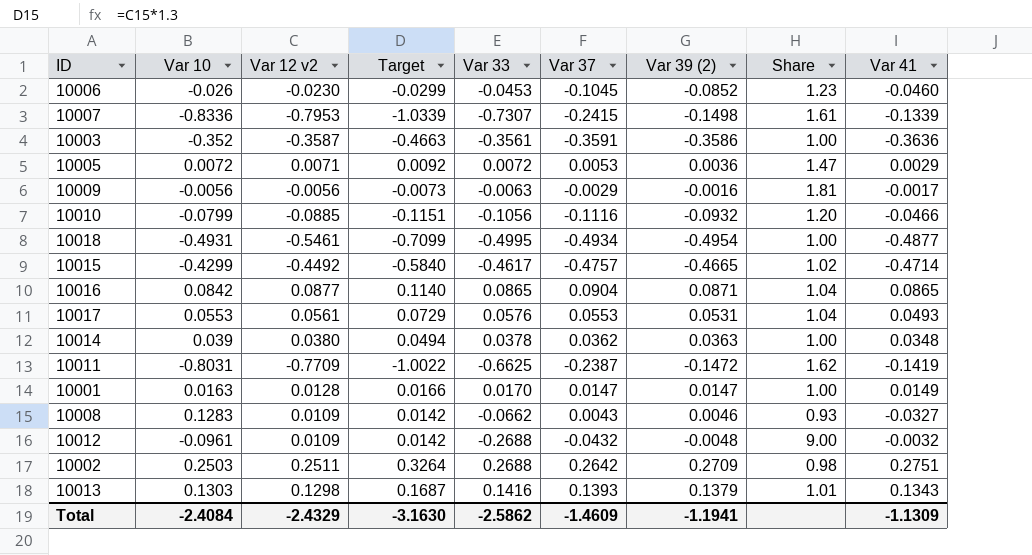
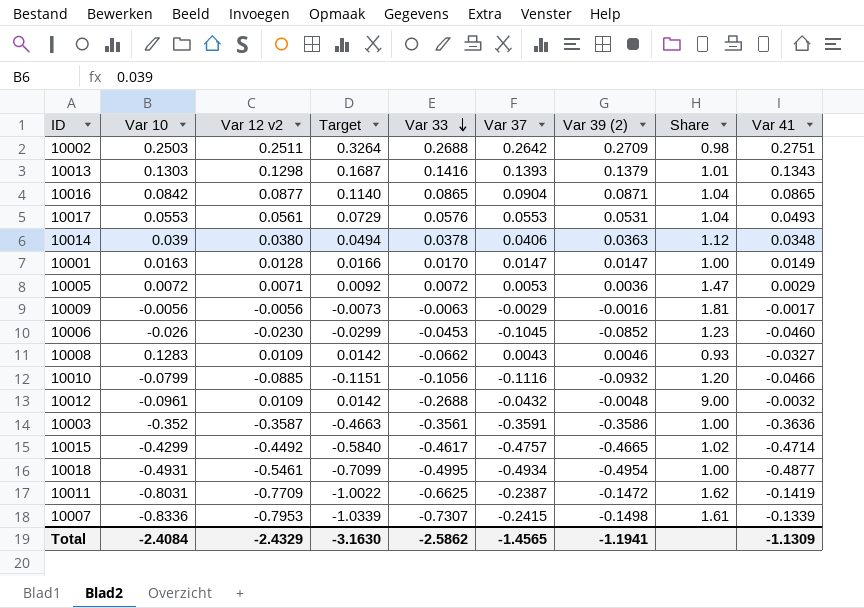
row order: none -> Var 33 descending
10014 | Var 37: 0.0362 -> 0.0406
10014 | Share: 1.00 -> 1.12
Total | Var 37: -1.4609 -> -1.4565

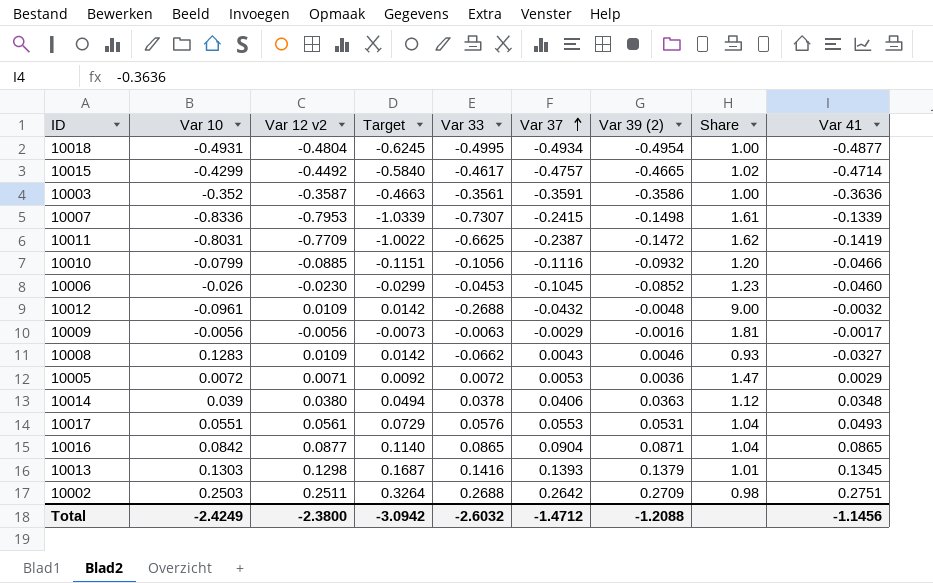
row order: Var 33 descending -> Var 37 ascending
row 10001: 0.0163 | 0.0128 | 0.0166 | 0.0170 | 0.0147 | 0.0147 | 1.00 | 0.0149 -> none
10018 | Var 12 v2: -0.5461 -> -0.4804
10018 | Target: -0.7099 -> -0.6245
10017 | Var 10: 0.0553 -> 0.0551
10013 | Var 41: 0.1343 -> 0.1345
Total | Var 10: -2.4084 -> -2.4249
Total | Var 12 v2: -2.4329 -> -2.3800
Total | Target: -3.1630 -> -3.0942
Total | Var 33: -2.5862 -> -2.6032
Total | Var 37: -1.4565 -> -1.4712
Total | Var 39 (2): -1.1941 -> -1.2088
Total | Var 41: -1.1309 -> -1.1456

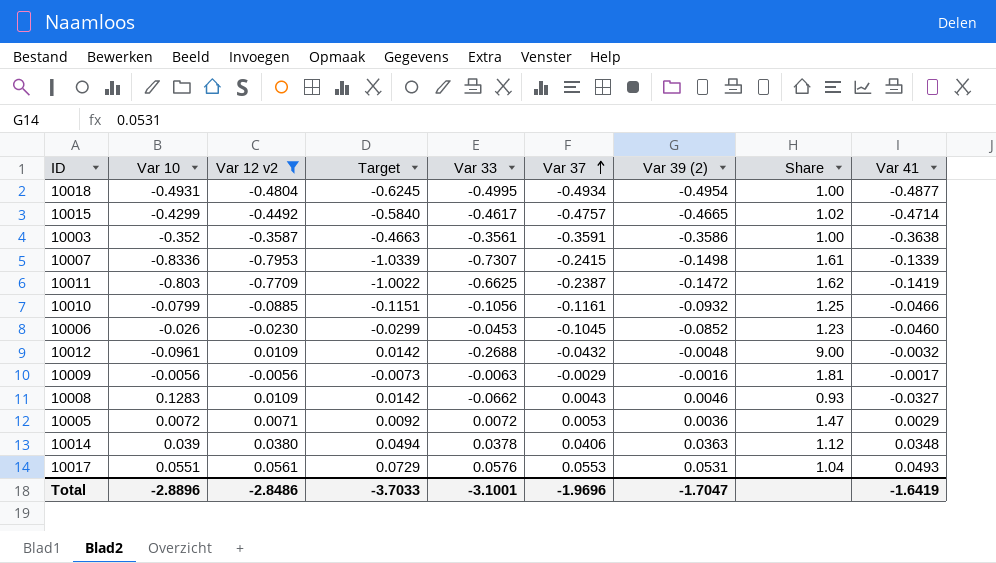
filter: none -> Var 12 v2 <= 0.0561
10003 | Var 41: -0.3636 -> -0.3638
10011 | Var 10: -0.8031 -> -0.803
10010 | Var 37: -0.1116 -> -0.1161
10010 | Share: 1.20 -> 1.25
Total | Var 10: -2.4249 -> -2.8896
Total | Var 12 v2: -2.3800 -> -2.8486
Total | Target: -3.0942 -> -3.7033
Total | Var 33: -2.6032 -> -3.1001
Total | Var 37: -1.4712 -> -1.9696
Total | Var 39 (2): -1.2088 -> -1.7047
Total | Var 41: -1.1456 -> -1.6419

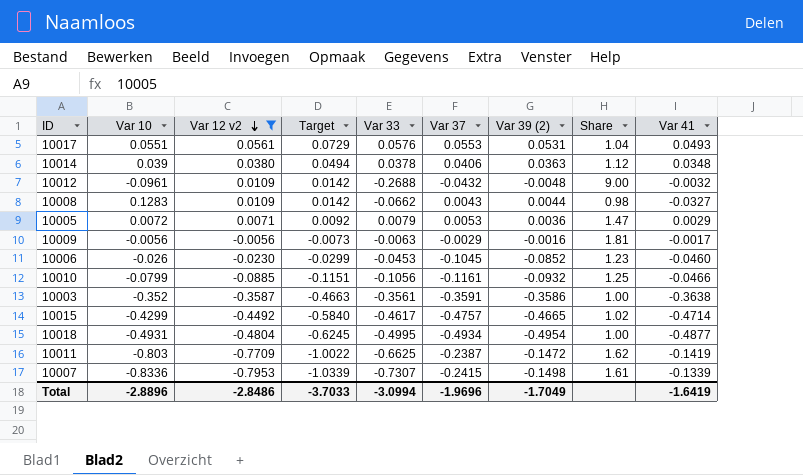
row order: Var 37 ascending -> Var 12 v2 descending
10008 | Var 39 (2): 0.0046 -> 0.0044
10008 | Share: 0.93 -> 0.98
10005 | Var 33: 0.0072 -> 0.0079
Total | Var 33: -3.1001 -> -3.0994
Total | Var 39 (2): -1.7047 -> -1.7049

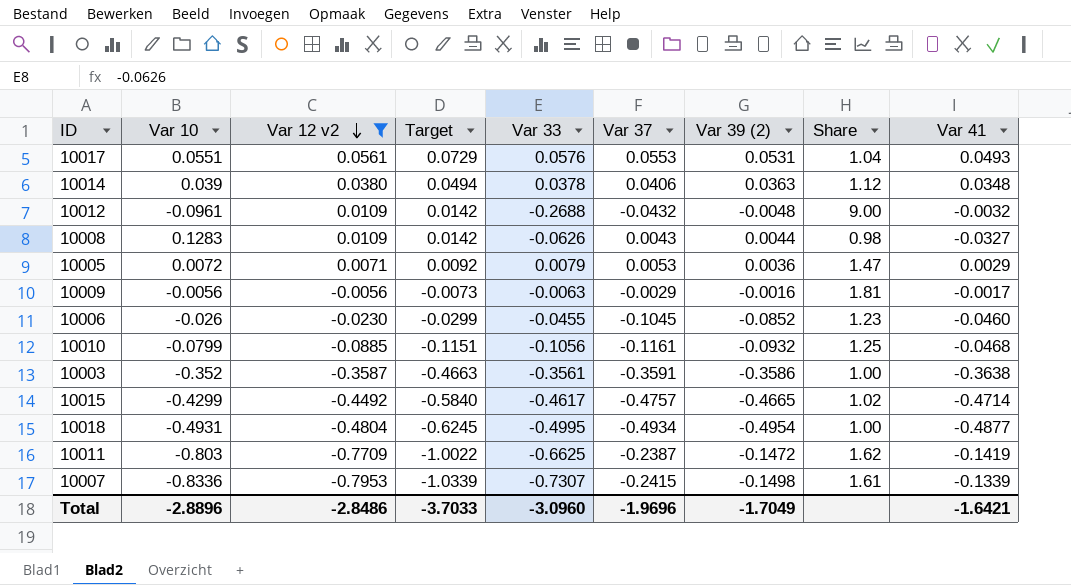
10008 | Var 33: -0.0662 -> -0.0626
10006 | Var 33: -0.0453 -> -0.0455
10010 | Var 41: -0.0466 -> -0.0468
Total | Var 33: -3.0994 -> -3.0960
Total | Var 41: -1.6419 -> -1.6421

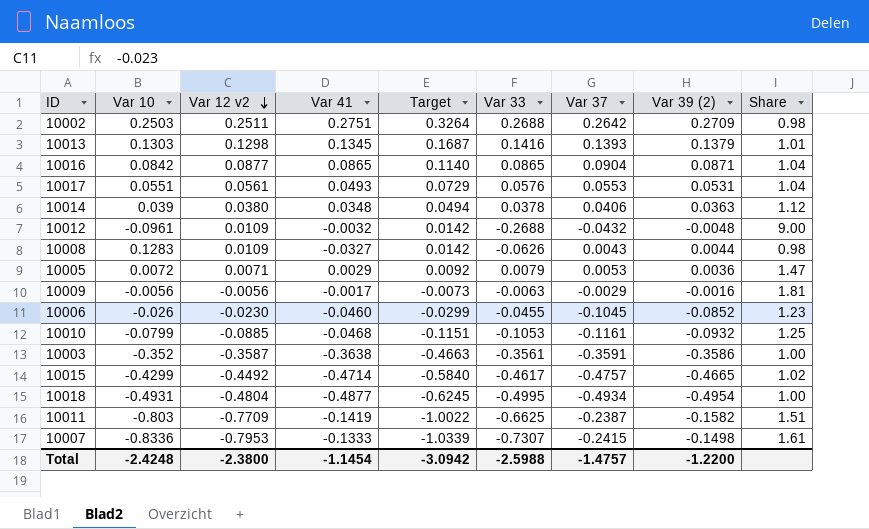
filter: Var 12 v2 <= 0.0561 -> none
column Var 41 | position: 9 -> 4
10010 | Var 33: -0.1056 -> -0.1053
10011 | Var 39 (2): -0.1472 -> -0.1582
10011 | Share: 1.62 -> 1.51
10007 | Var 41: -0.1339 -> -0.1333
Total | Var 10: -2.8896 -> -2.4248
Total | Var 12 v2: -2.8486 -> -2.3800
Total | Var 41: -1.6421 -> -1.1454
Total | Target: -3.7033 -> -3.0942
Total | Var 33: -3.0960 -> -2.5988
Total | Var 37: -1.9696 -> -1.4757
Total | Var 39 (2): -1.7049 -> -1.2200

